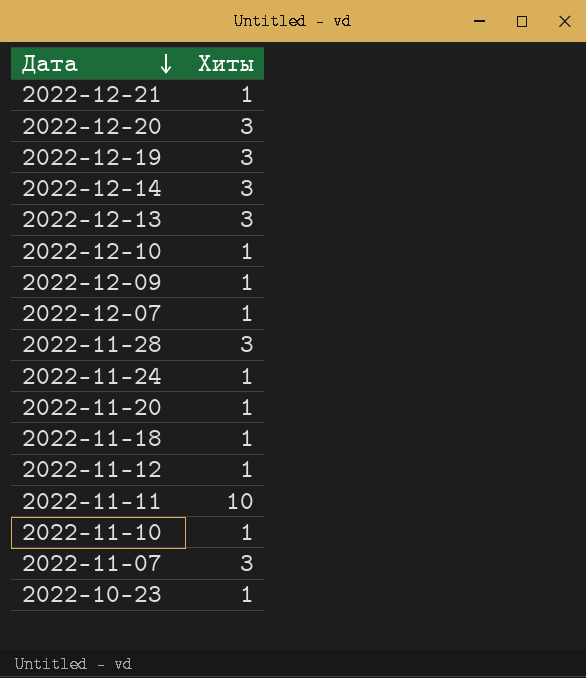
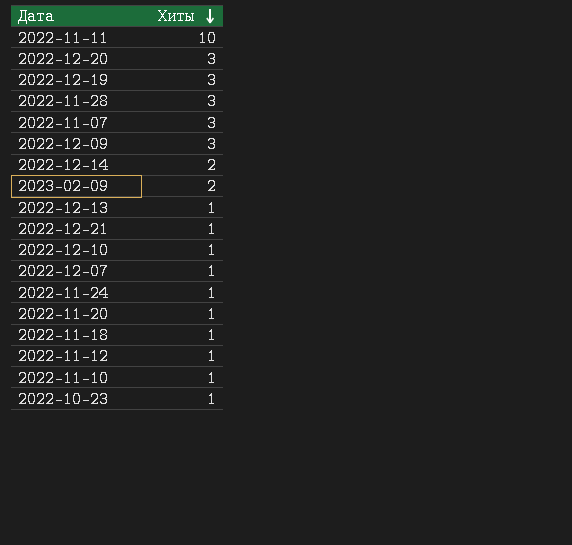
row order: Дата descending -> Хиты descending
2022-12-09 | Хиты: 1 -> 3
2022-12-14 | Хиты: 3 -> 2
row 2023-02-09: none -> 2
2022-12-13 | Хиты: 3 -> 1

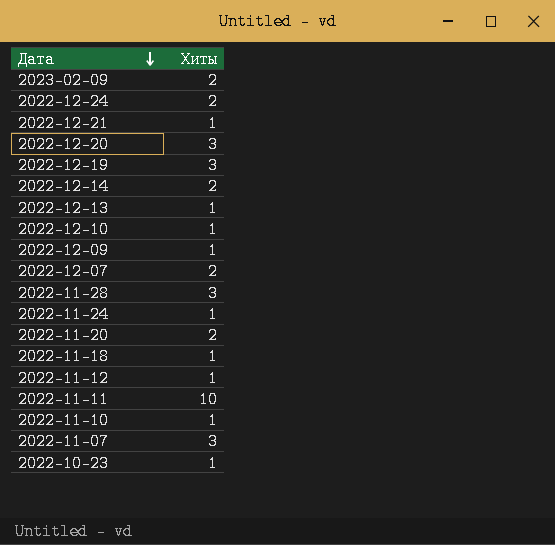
row order: Хиты descending -> Дата descending
row 2022-12-24: none -> 2
2022-12-09 | Хиты: 3 -> 1
2022-12-07 | Хиты: 1 -> 2
2022-11-20 | Хиты: 1 -> 2

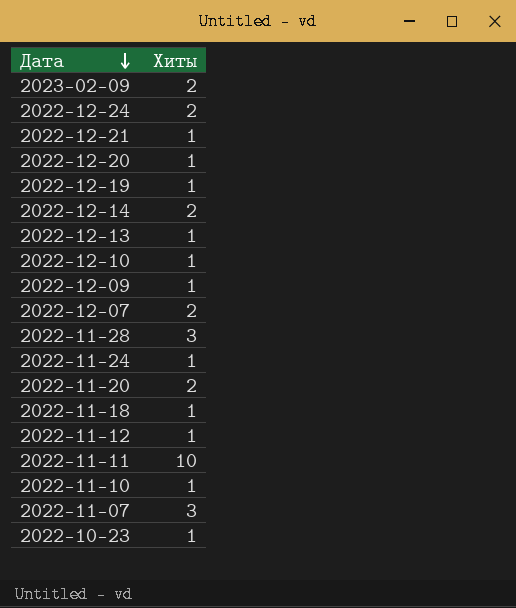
2022-12-20 | Хиты: 3 -> 1
2022-12-19 | Хиты: 3 -> 1

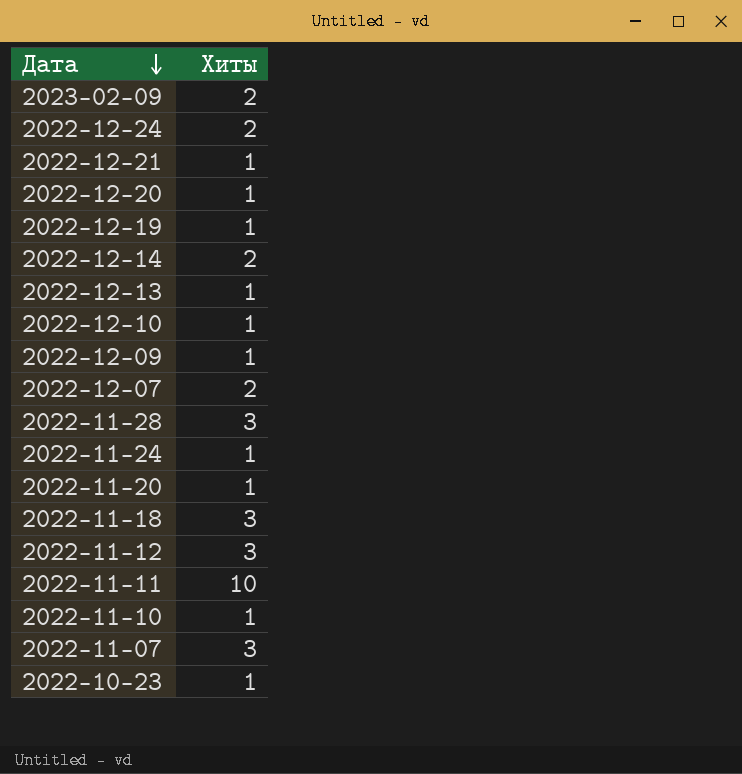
2022-11-20 | Хиты: 2 -> 1
2022-11-18 | Хиты: 1 -> 3
2022-11-12 | Хиты: 1 -> 3

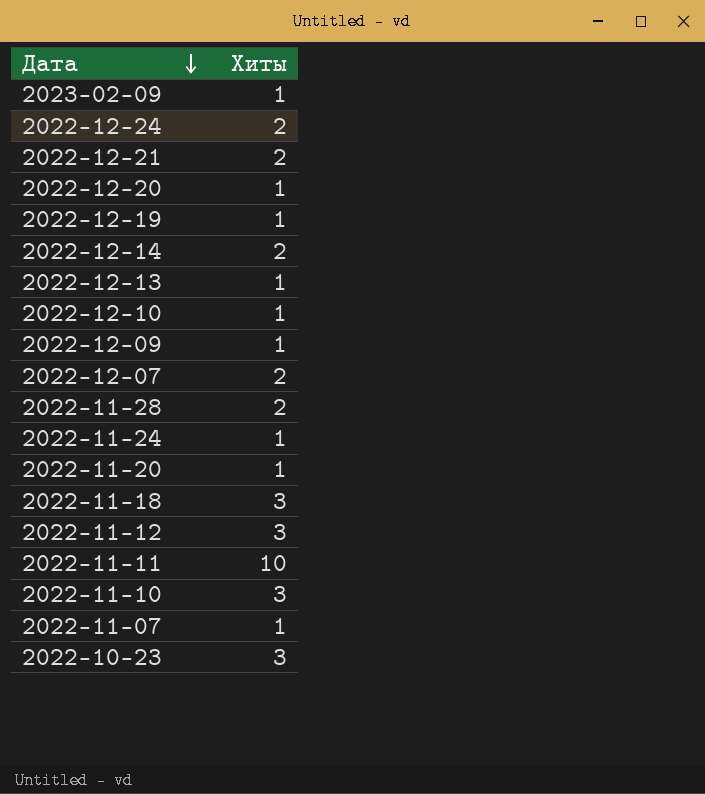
2023-02-09 | Хиты: 2 -> 1
2022-12-21 | Хиты: 1 -> 2
2022-11-28 | Хиты: 3 -> 2
2022-11-10 | Хиты: 1 -> 3
2022-11-07 | Хиты: 3 -> 1
2022-10-23 | Хиты: 1 -> 3

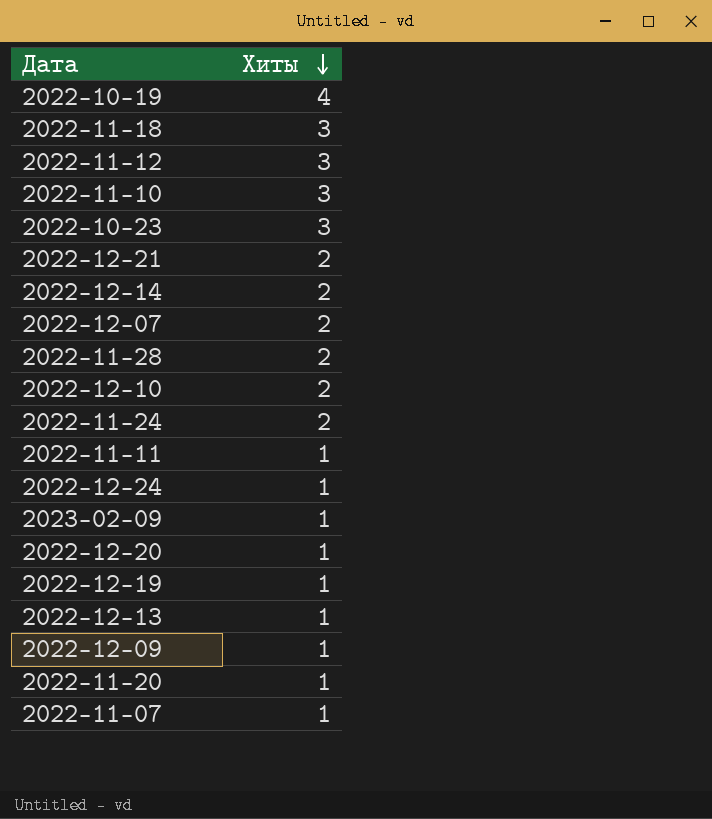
row order: Дата descending -> Хиты descending
row 2022-10-19: none -> 4
2022-12-10 | Хиты: 1 -> 2
2022-11-24 | Хиты: 1 -> 2
2022-11-11 | Хиты: 10 -> 1
2022-12-24 | Хиты: 2 -> 1

